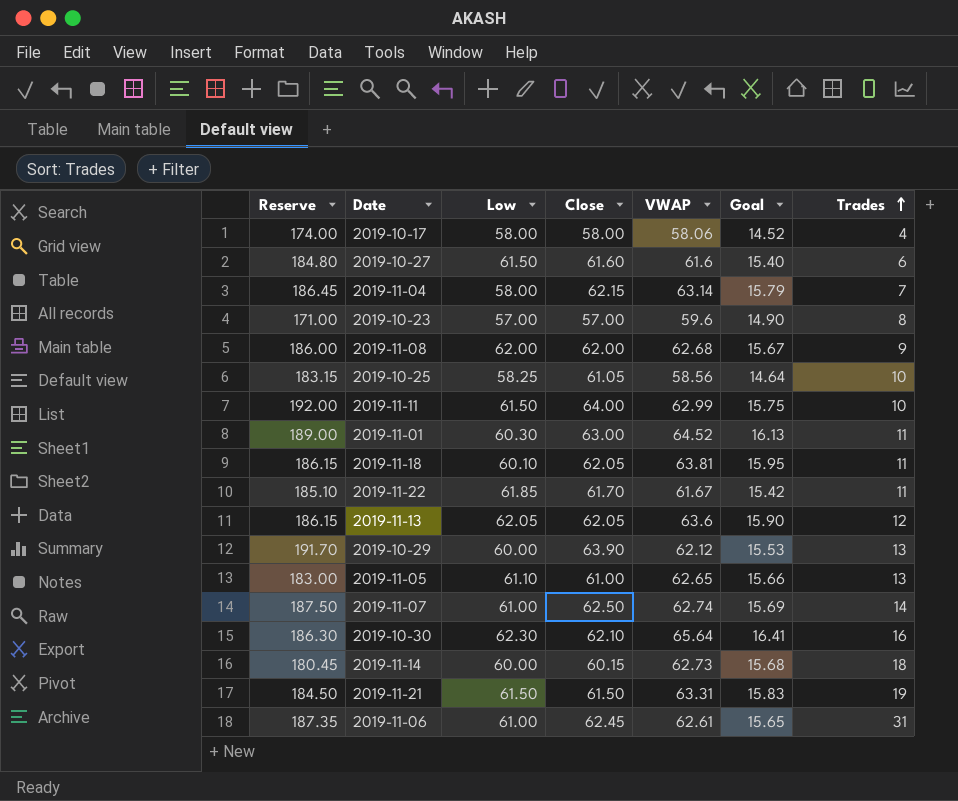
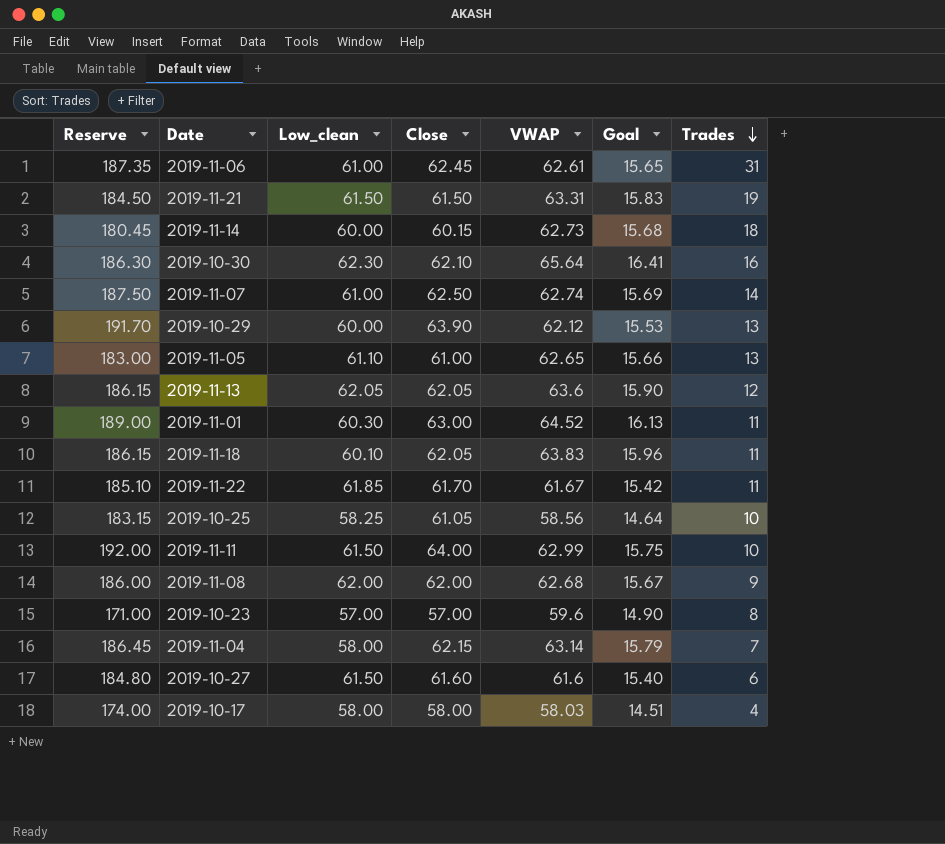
row order: Trades ascending -> Trades descending
column name: Low -> Low_clean
2019-11-18 | VWAP: 63.81 -> 63.83
2019-11-18 | Goal: 15.95 -> 15.96
2019-10-17 | VWAP: 58.06 -> 58.03
2019-10-17 | Goal: 14.52 -> 14.51

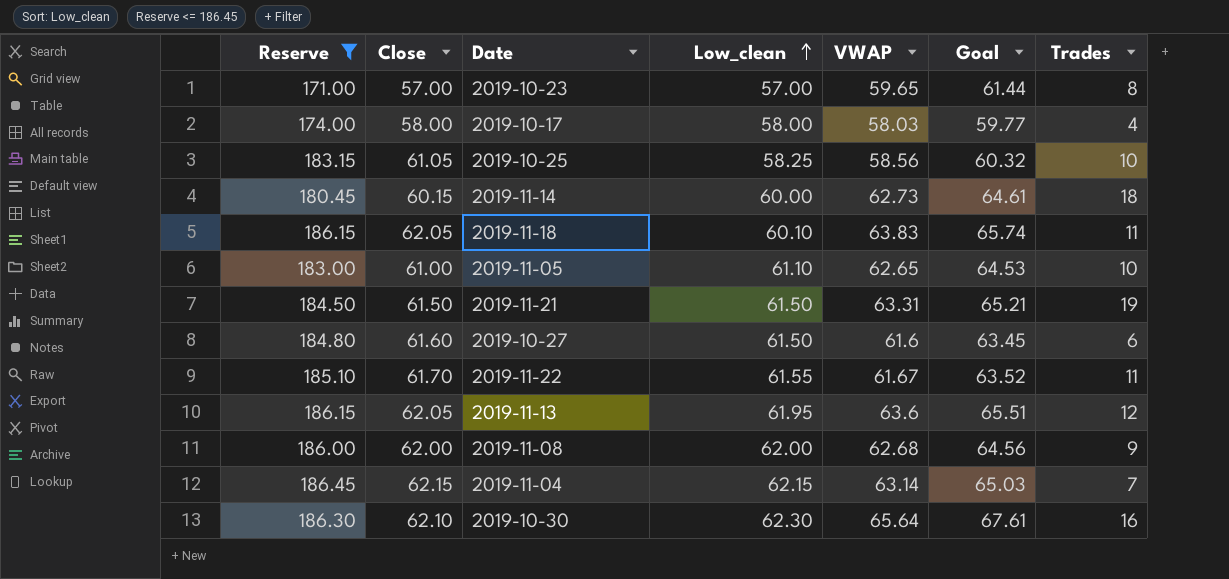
filter: none -> Reserve <= 186.45
row order: Trades descending -> Low_clean ascending
column Close | position: 4 -> 2
column Goal | formula: [VWAP] * 0.25 -> [VWAP] * 1.03
2019-10-23 | VWAP: 59.6 -> 59.65
2019-11-05 | Trades: 13 -> 10
2019-11-22 | Low_clean: 61.85 -> 61.55
2019-11-13 | Low_clean: 62.05 -> 61.95
2019-11-04 | Low_clean: 58.00 -> 62.15

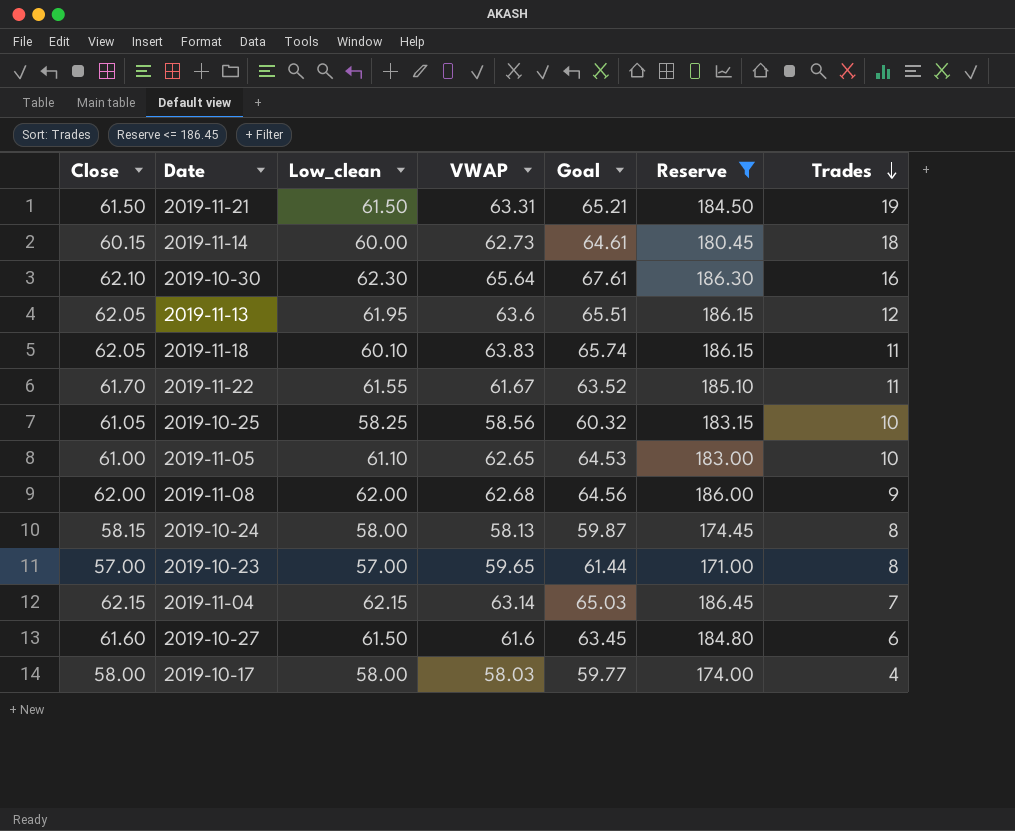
row order: Low_clean ascending -> Trades descending
column Reserve | position: 1 -> 6
row 2019-10-24: none -> 58.15 | 58.00 | 58.13 | 59.87 | 174.45 | 8

